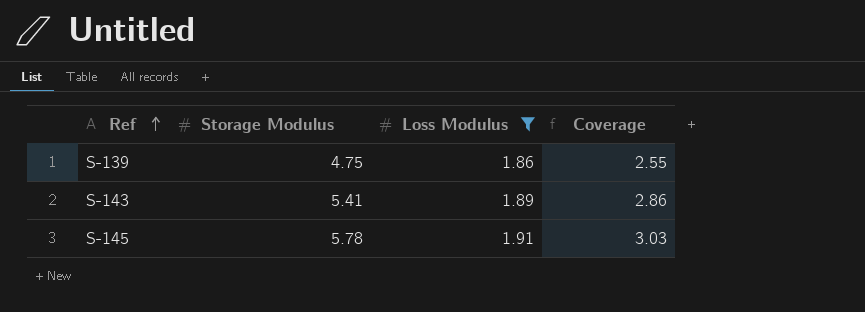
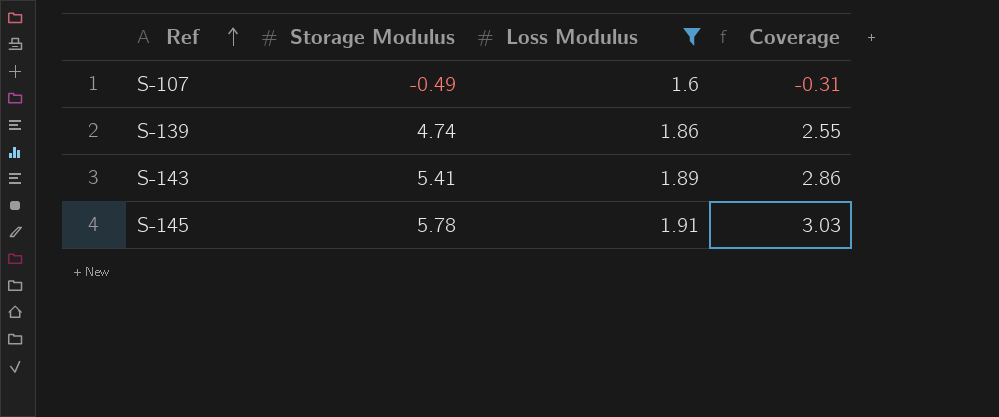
row S-107: none -> -0.49 | 1.6 | -0.31
S-139 | Storage Modulus: 4.75 -> 4.74

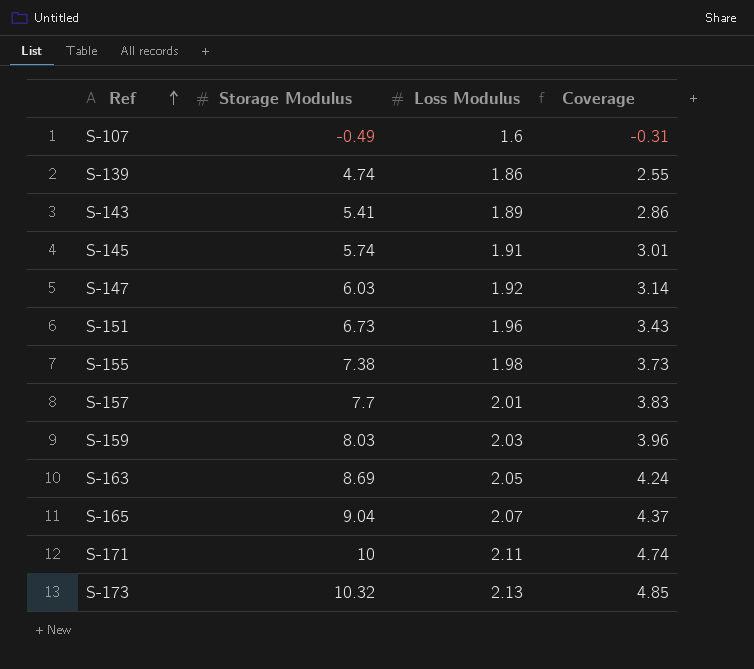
filter: Loss Modulus <= 1.91 -> none
S-145 | Storage Modulus: 5.78 -> 5.74
S-145 | Coverage: 3.03 -> 3.01

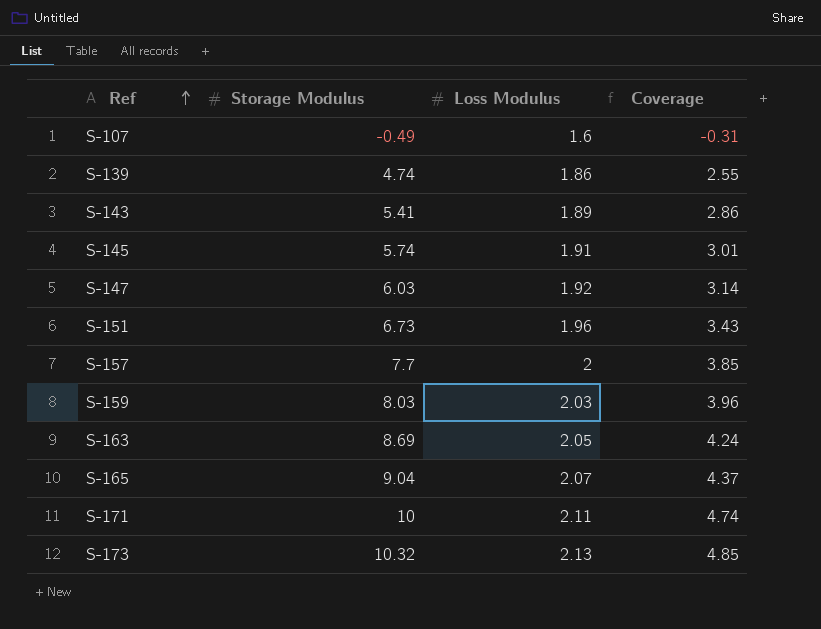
row S-155: 7.38 | 1.98 | 3.73 -> none
S-157 | Loss Modulus: 2.01 -> 2
S-157 | Coverage: 3.83 -> 3.85

